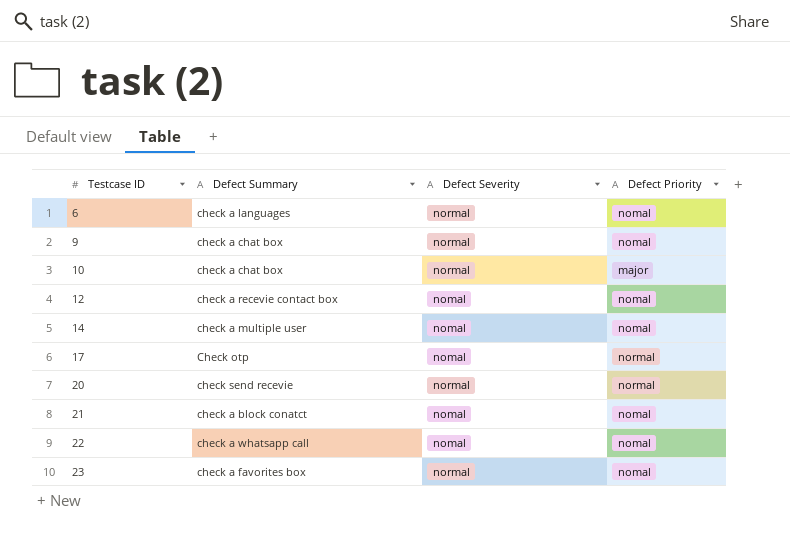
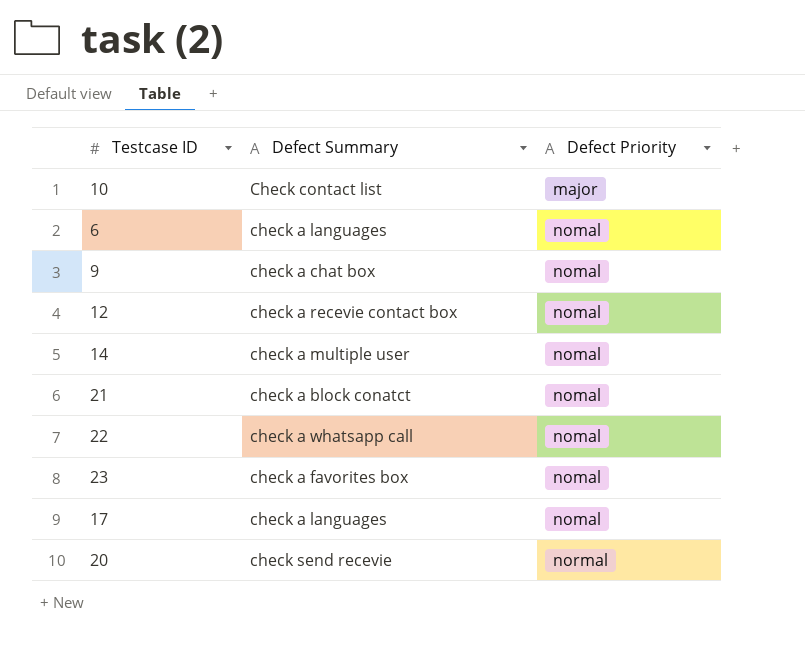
row order: Testcase ID ascending -> Defect Priority ascending
column Defect Severity | position: 3 -> none
10 | Defect Summary: check a chat box -> Check contact list
17 | Defect Summary: Check otp -> check a languages
17 | Defect Priority: normal -> nomal

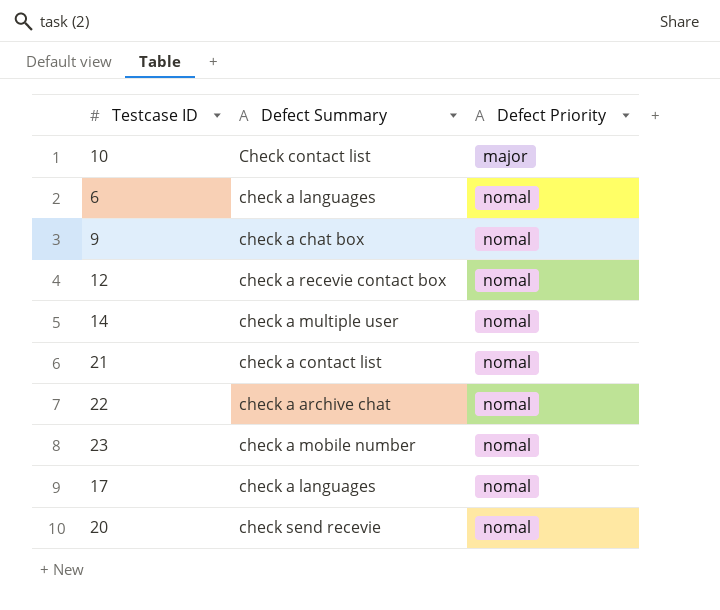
21 | Defect Summary: check a block conatct -> check a contact list
22 | Defect Summary: check a whatsapp call -> check a archive chat
23 | Defect Summary: check a favorites box -> check a mobile number
20 | Defect Priority: normal -> nomal

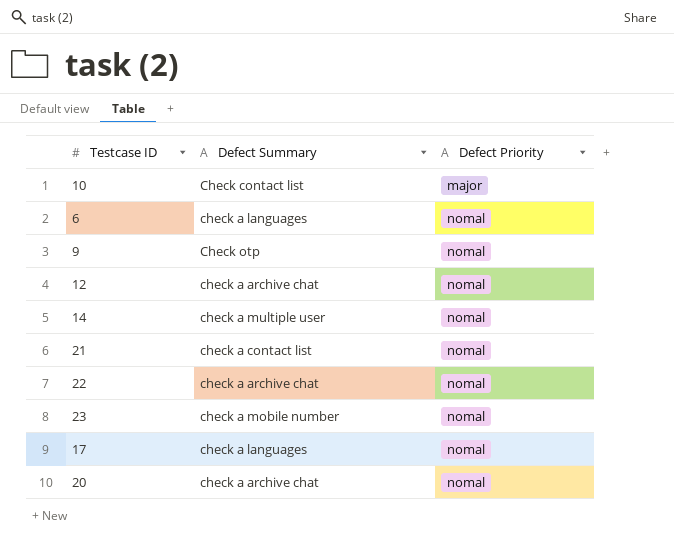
9 | Defect Summary: check a chat box -> Check otp
12 | Defect Summary: check a recevie contact box -> check a archive chat
20 | Defect Summary: check send recevie -> check a archive chat

